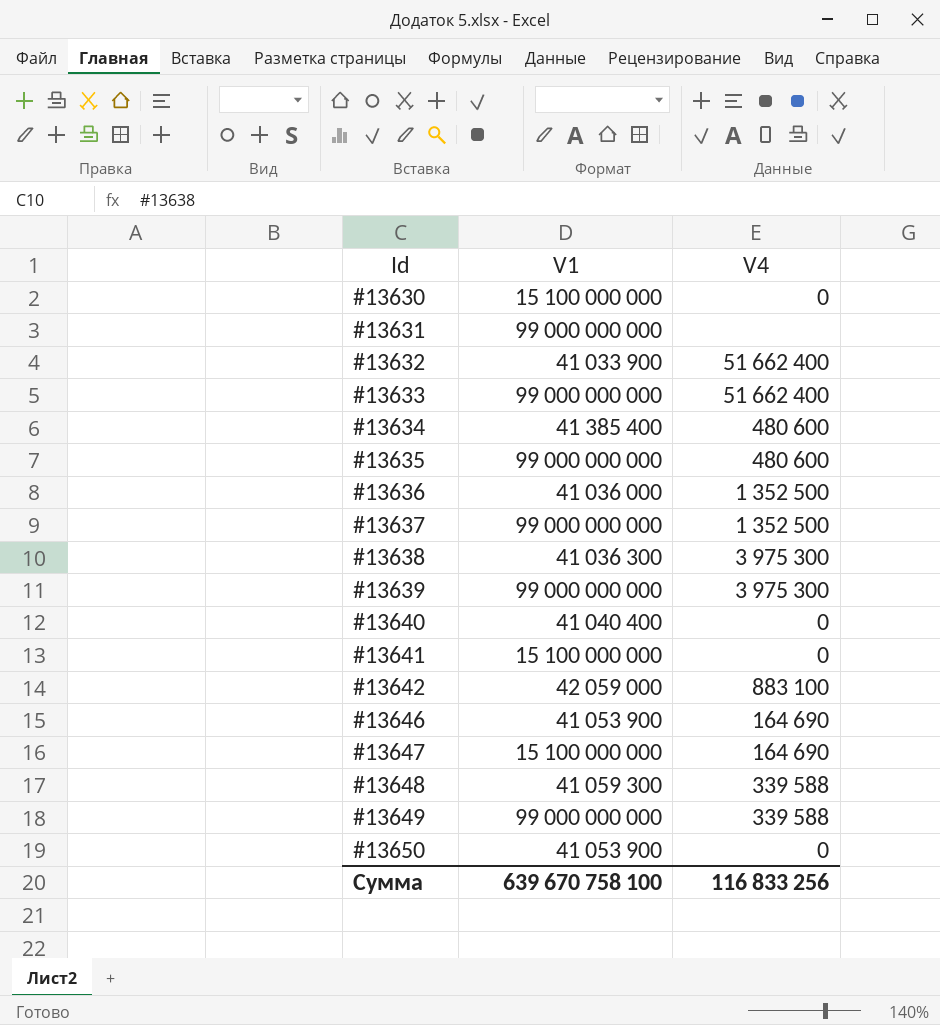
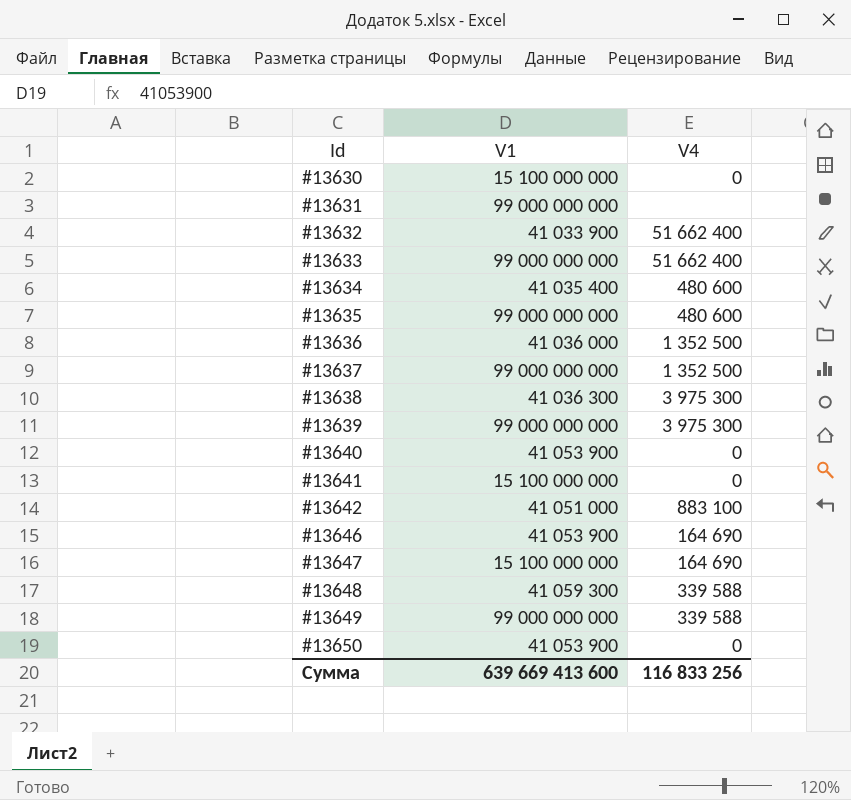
#13634 | V1: 41 385 400 -> 41 035 400
#13640 | V1: 41 040 400 -> 41 053 900
#13642 | V1: 42 059 000 -> 41 051 000
Сумма | V1: 639 670 758 100 -> 639 669 413 600

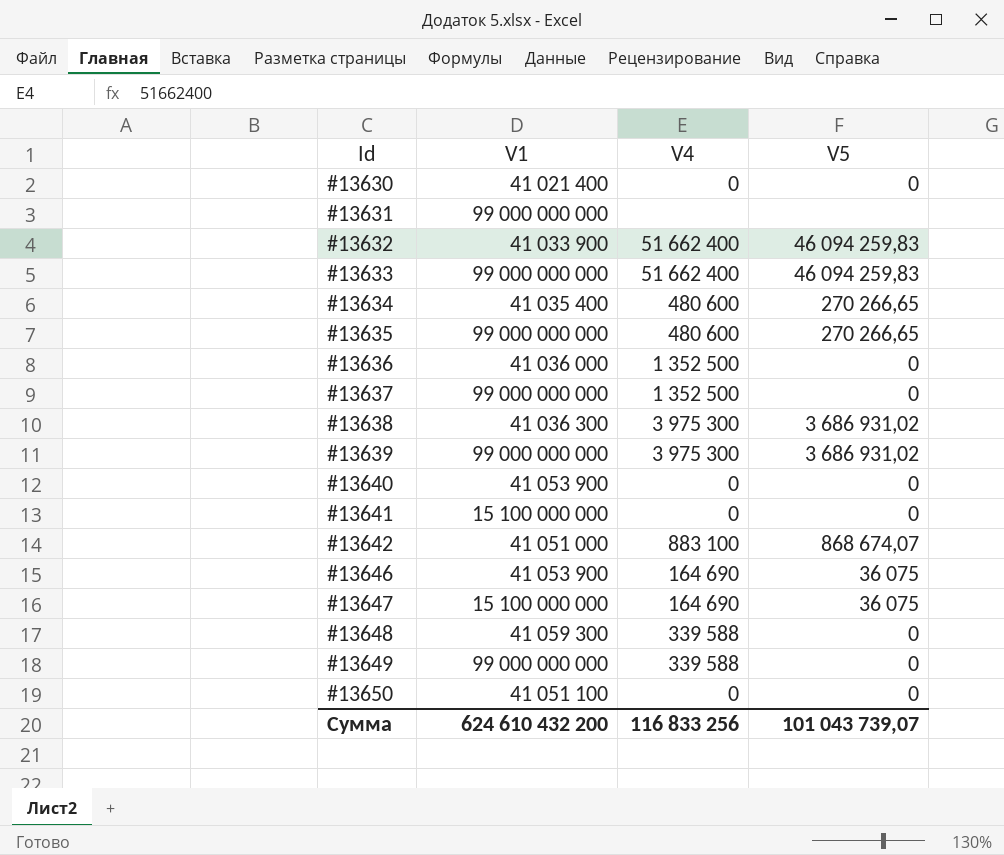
column V5 | position: none -> 4
#13630 | V1: 15 100 000 000 -> 41 021 400
#13650 | V1: 41 053 900 -> 41 051 100
Сумма | V1: 639 669 413 600 -> 624 610 432 200

